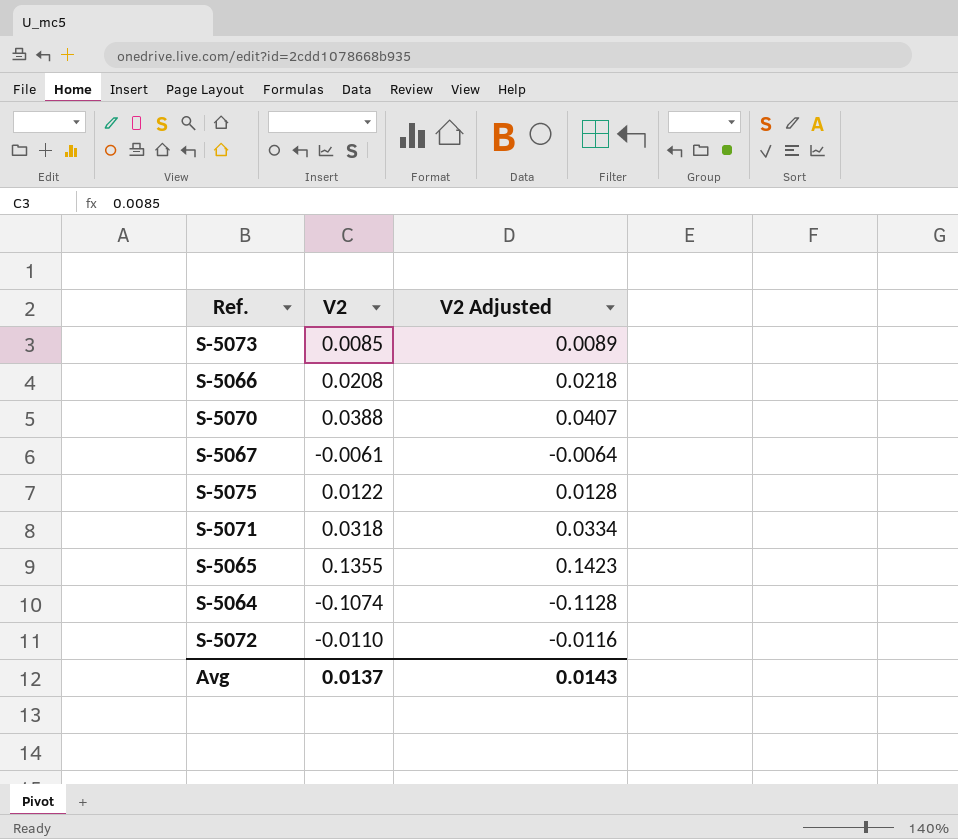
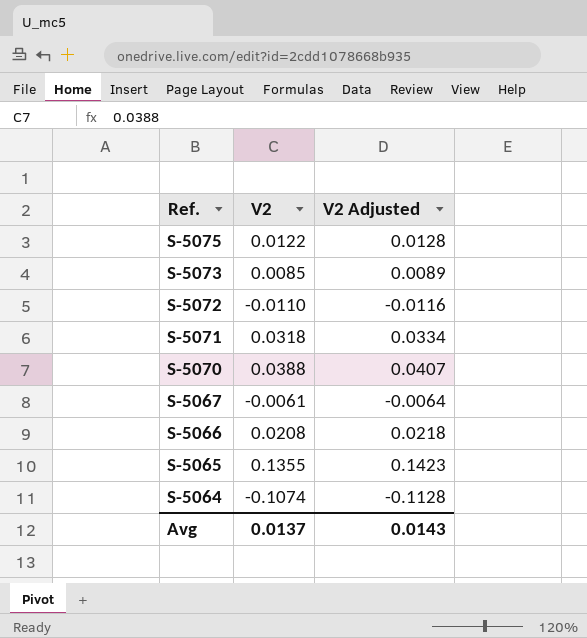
row order: none -> Ref. descending

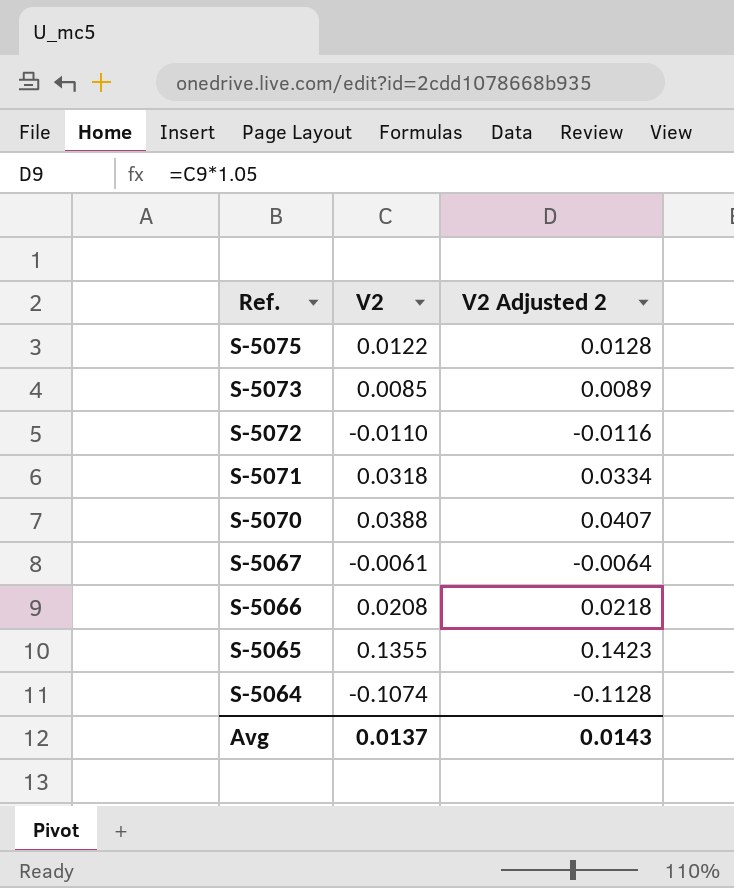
column name: V2 Adjusted -> V2 Adjusted 2

